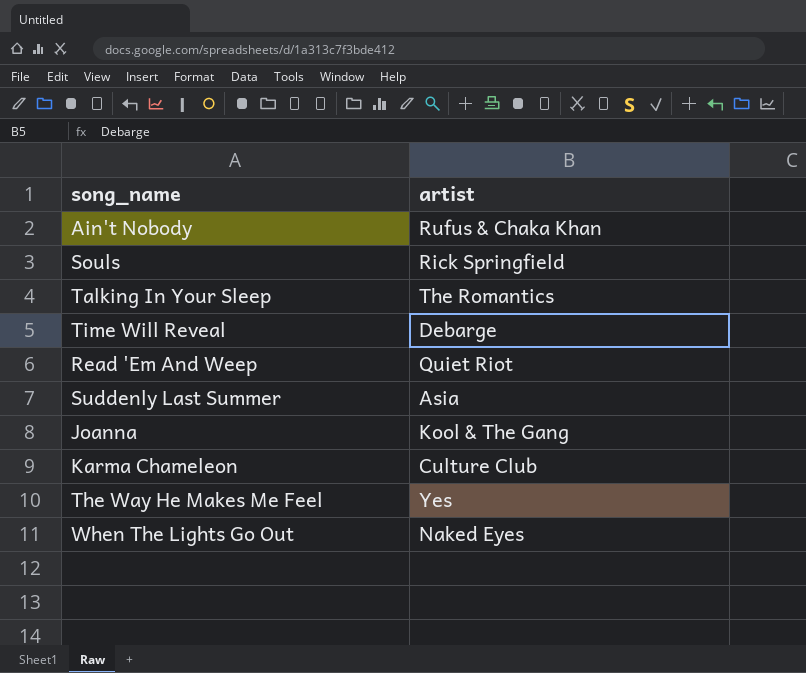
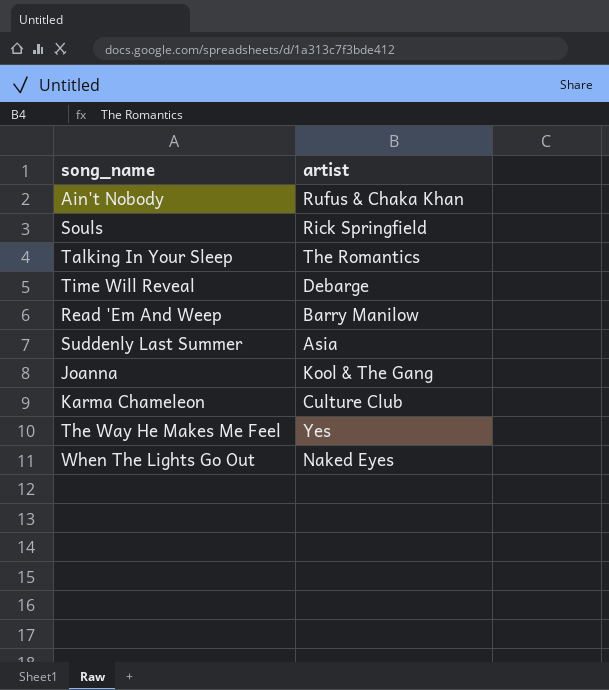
Read 'Em And Weep | artist: Quiet Riot -> Barry Manilow

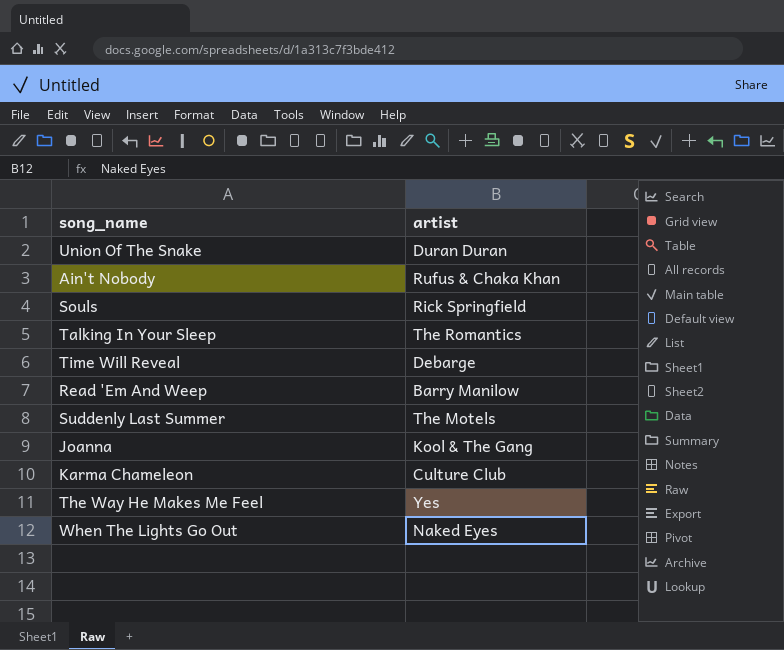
row Union Of The Snake: none -> Duran Duran
Suddenly Last Summer | artist: Asia -> The Motels

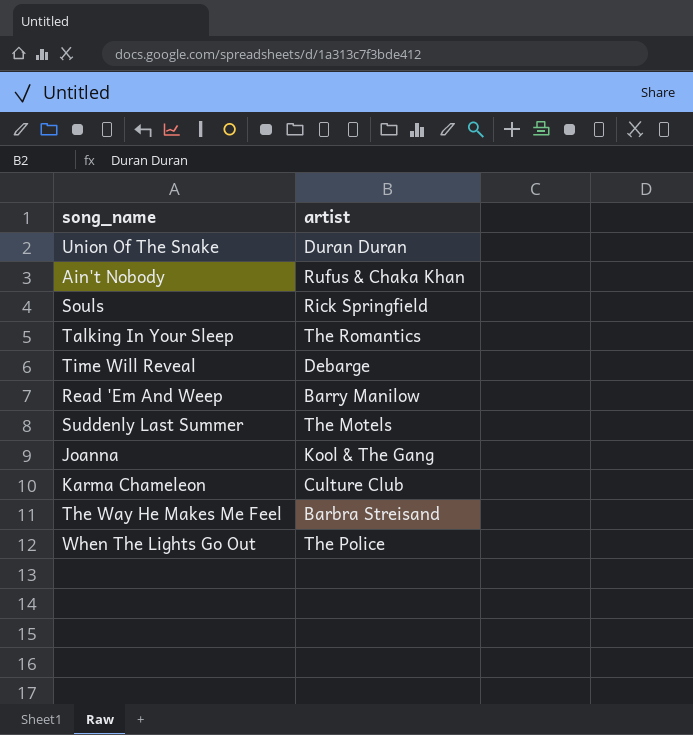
The Way He Makes Me Feel | artist: Yes -> Barbra Streisand
When The Lights Go Out | artist: Naked Eyes -> The Police

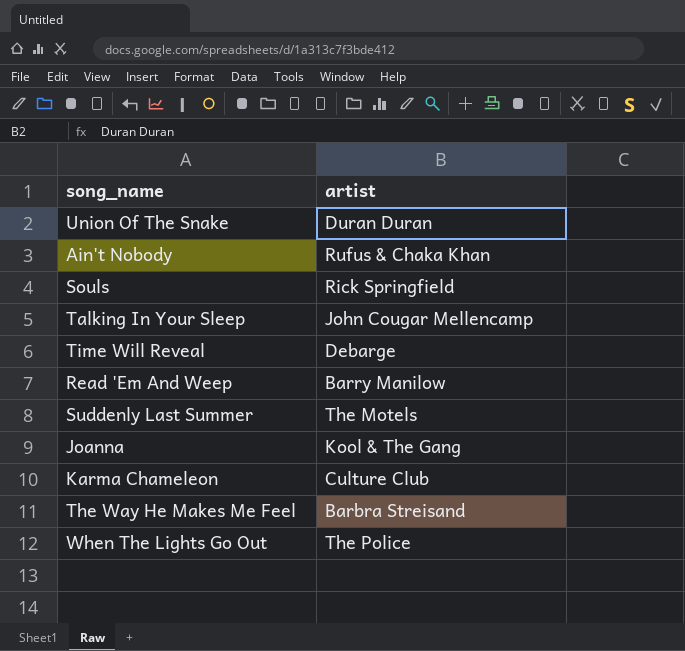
Talking In Your Sleep | artist: The Romantics -> John Cougar Mellencamp

